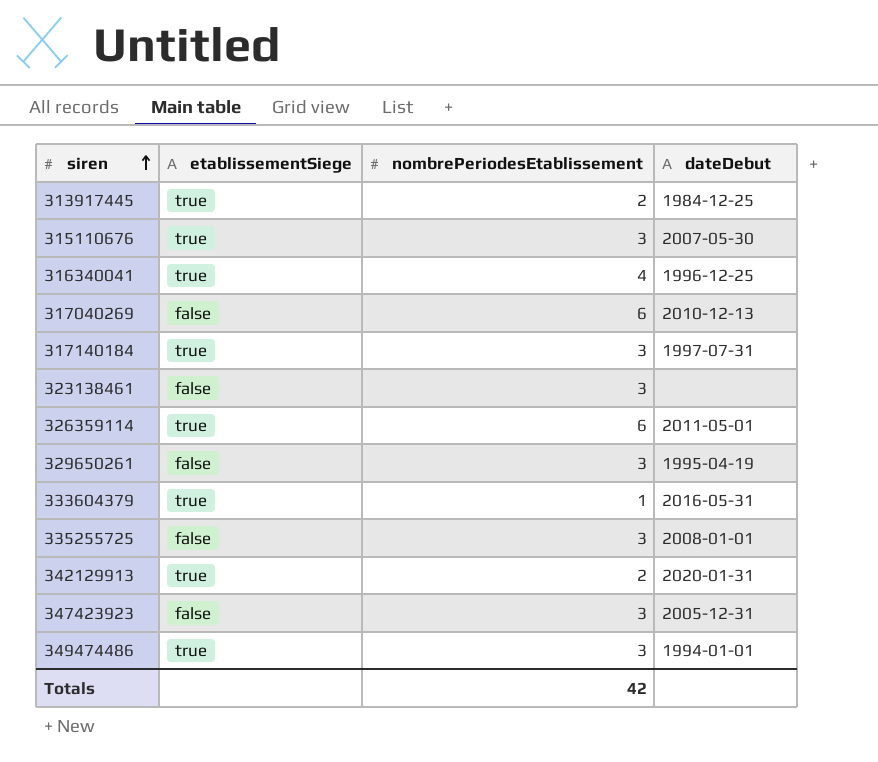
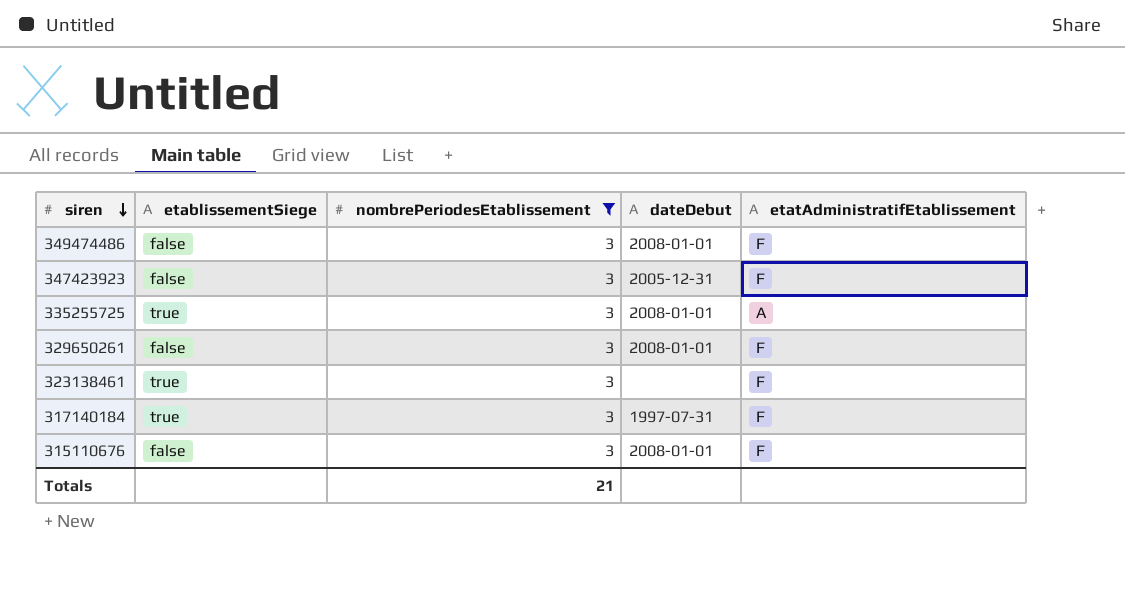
filter: none -> nombrePeriodesEtablissement = 3
row order: siren ascending -> siren descending
column etatAdministratifEtablissement | position: none -> 5
349474486 | etablissementSiege: true -> false
349474486 | dateDebut: 1994-01-01 -> 2008-01-01
335255725 | etablissementSiege: false -> true
329650261 | dateDebut: 1995-04-19 -> 2008-01-01
323138461 | etablissementSiege: false -> true
315110676 | etablissementSiege: true -> false
315110676 | dateDebut: 2007-05-30 -> 2008-01-01
Totals | nombrePeriodesEtablissement: 42 -> 21

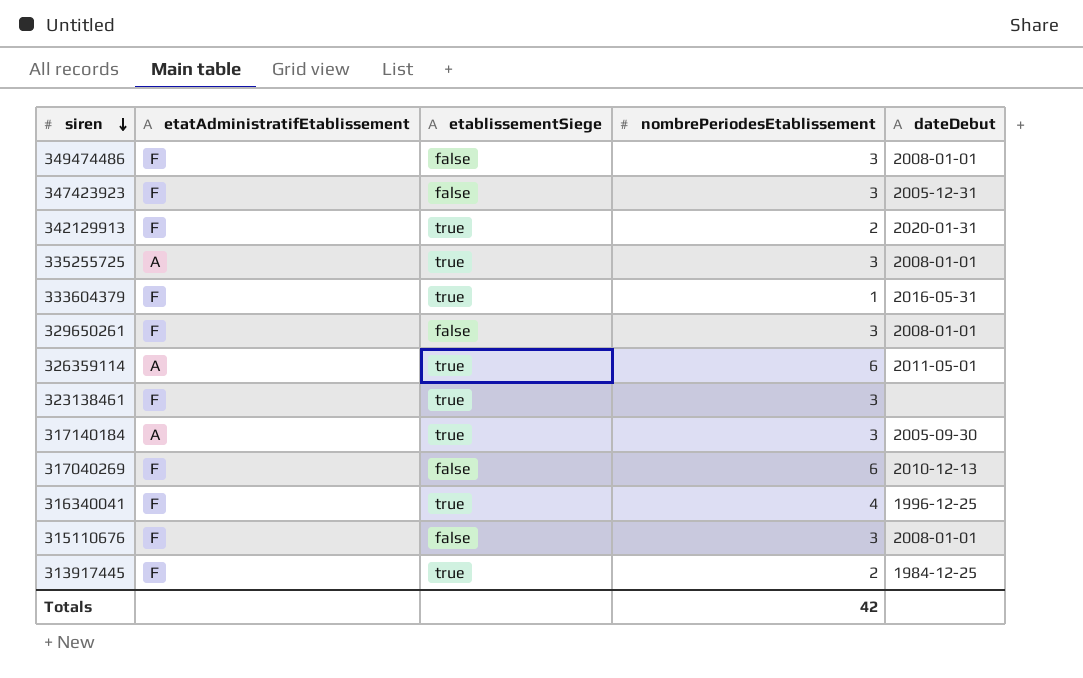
filter: nombrePeriodesEtablissement = 3 -> none
column etatAdministratifEtablissement | position: 5 -> 2
317140184 | etatAdministratifEtablissement: F -> A
317140184 | dateDebut: 1997-07-31 -> 2005-09-30
Totals | nombrePeriodesEtablissement: 21 -> 42

